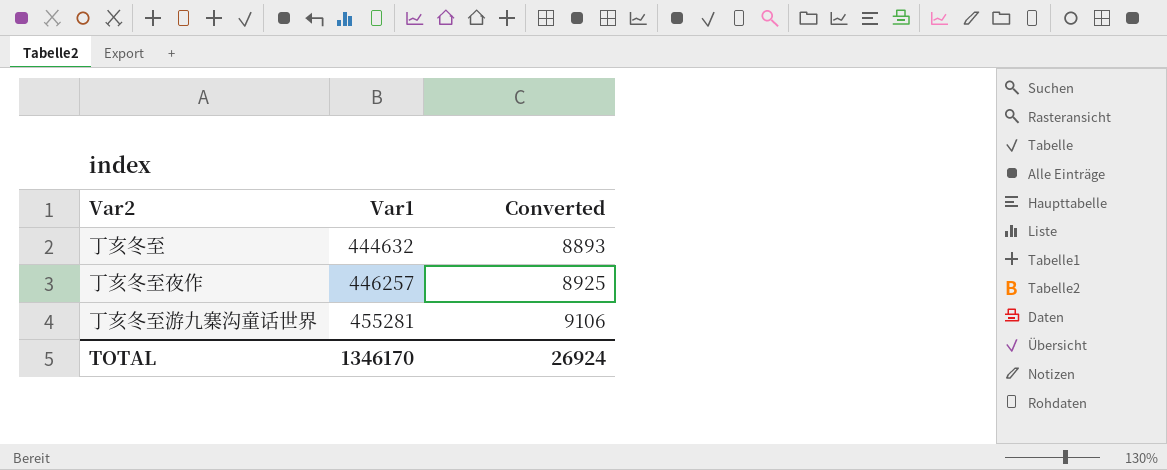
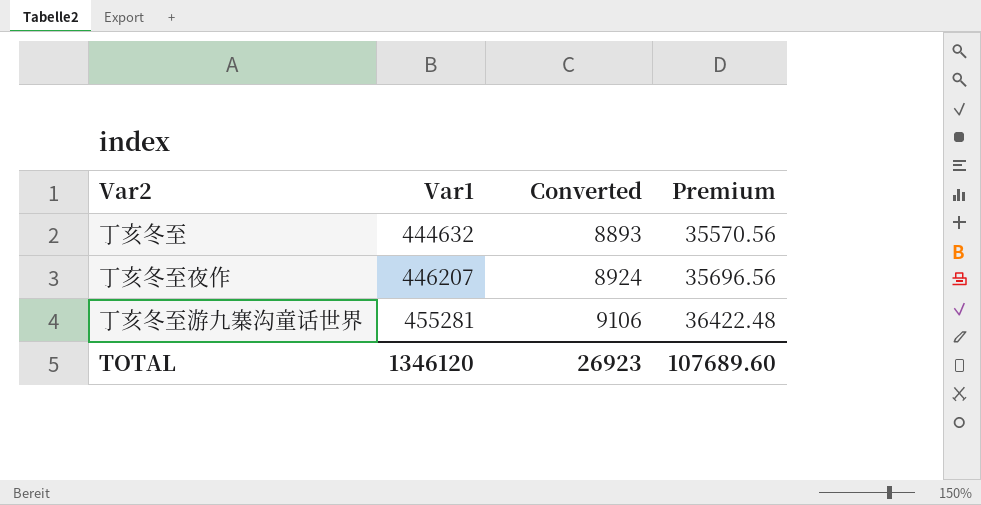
column Premium | formula: none -> [Var1] * 0.08
丁亥冬至夜作 | Var1: 446257 -> 446207
丁亥冬至夜作 | Converted: 8925 -> 8924
TOTAL | Var1: 1346170 -> 1346120
TOTAL | Converted: 26924 -> 26923

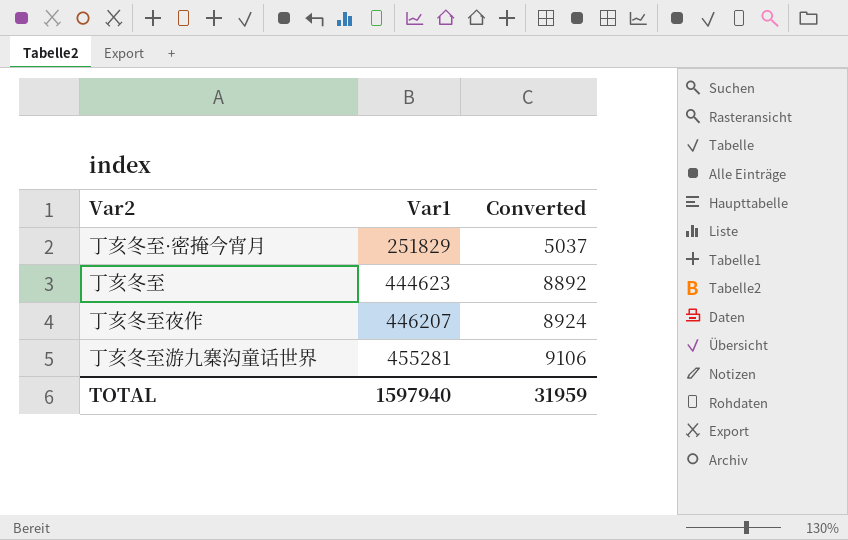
column Premium | formula: [Var1] * 0.08 -> none
row 丁亥冬至·密掩今宵月: none -> 251829 | 5037
丁亥冬至 | Var1: 444632 -> 444623
丁亥冬至 | Converted: 8893 -> 8892
TOTAL | Var1: 1346120 -> 1597940
TOTAL | Converted: 26923 -> 31959

